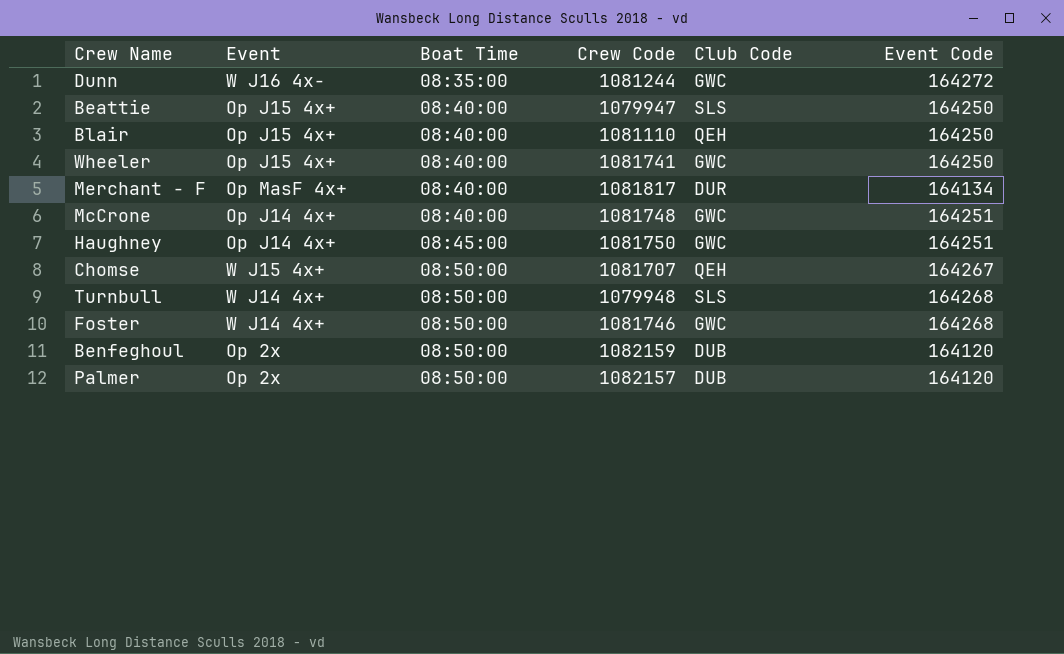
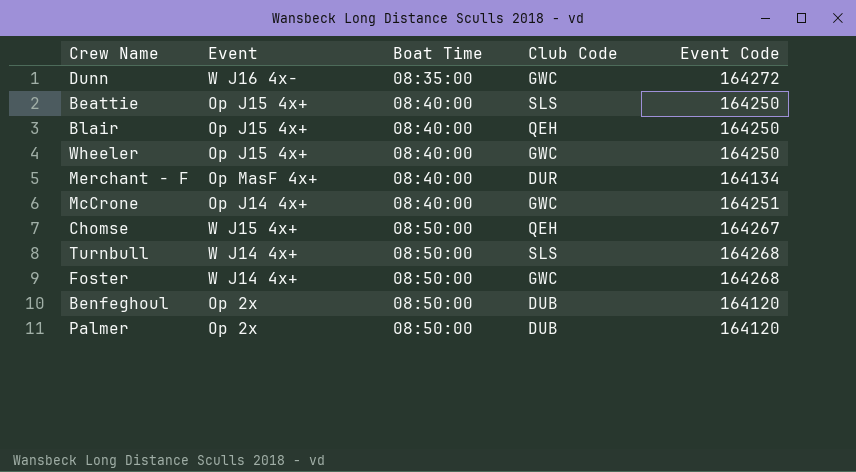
column Crew Code | position: 4 -> none
row Haughney: Op J14 4x+ | 08:45:00 | 1081750 | GWC | 164251 -> none

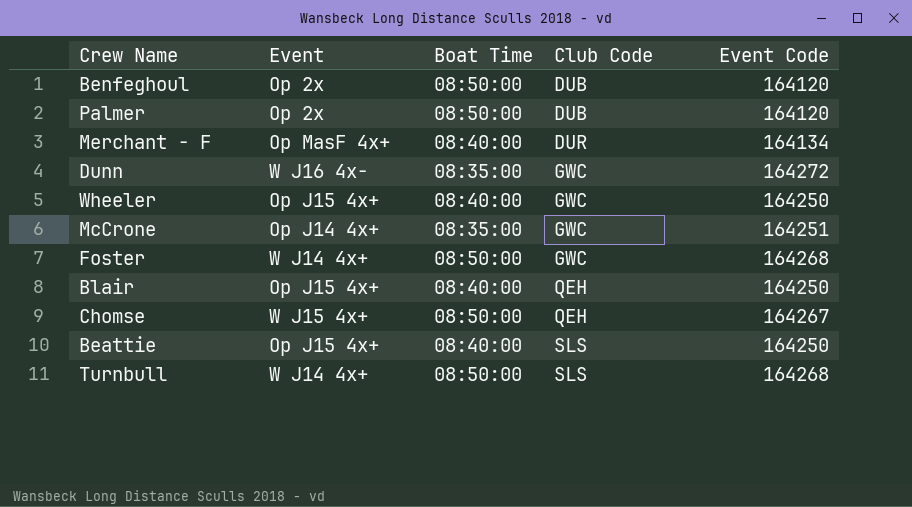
row order: Boat Time ascending -> Club Code ascending
McCrone | Boat Time: 08:40:00 -> 08:35:00

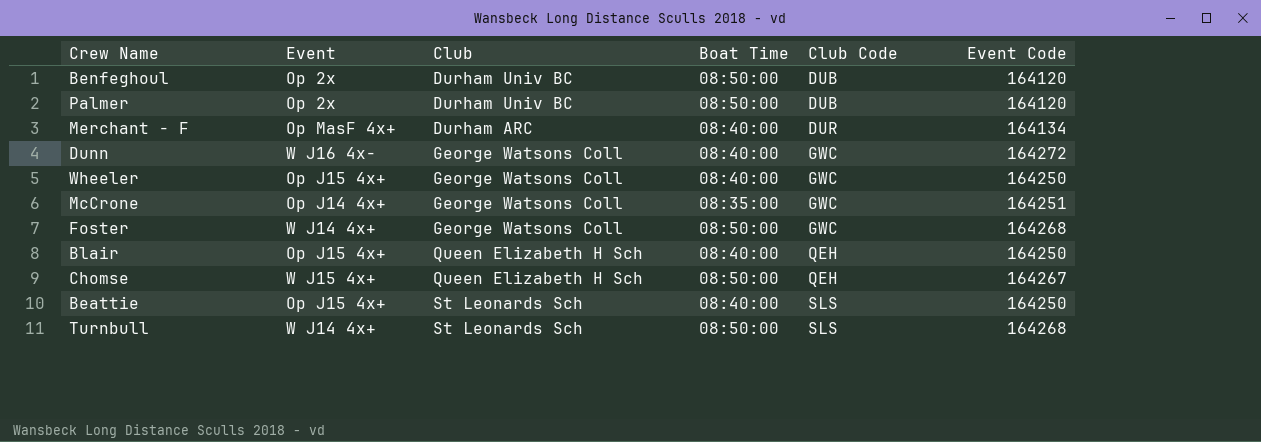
column Club | position: none -> 3
Dunn | Boat Time: 08:35:00 -> 08:40:00

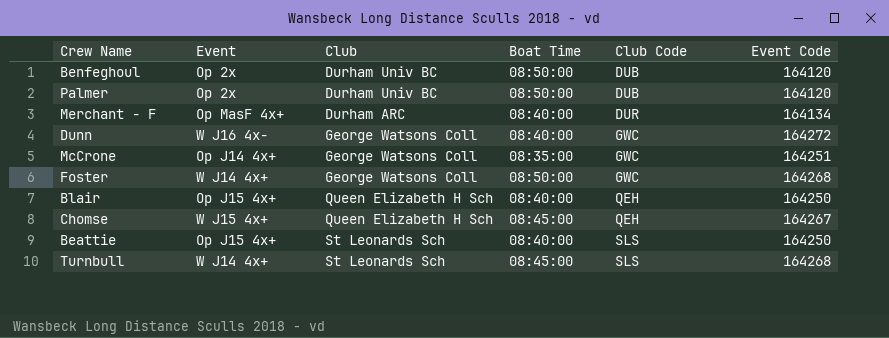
row Wheeler: Op J15 4x+ | George Watsons Coll | 08:40:00 | GWC | 164250 -> none
Chomse | Boat Time: 08:50:00 -> 08:45:00
Turnbull | Boat Time: 08:50:00 -> 08:45:00

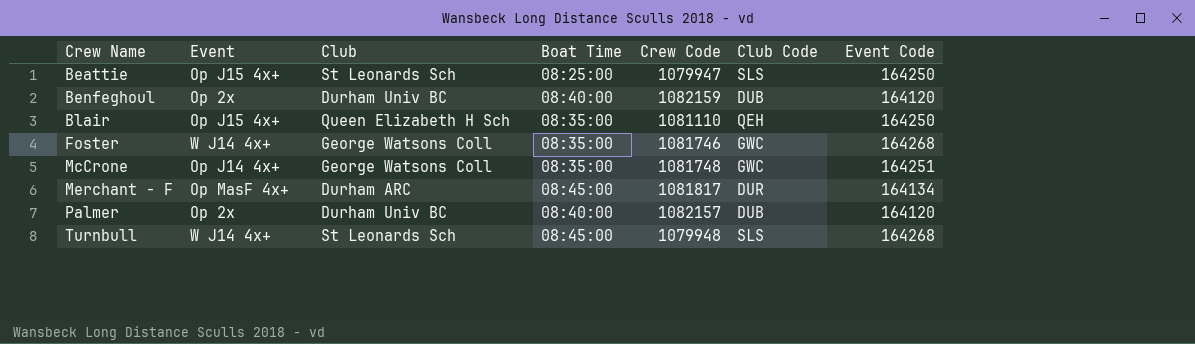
row order: Club Code ascending -> Crew Name ascending
column Crew Code | position: none -> 5
row Dunn: W J16 4x- | George Watsons Coll | 08:40:00 | GWC | 164272 -> none
row Chomse: W J15 4x+ | Queen Elizabeth H Sch | 08:45:00 | QEH | 164267 -> none
Beattie | Boat Time: 08:40:00 -> 08:25:00
Benfeghoul | Boat Time: 08:50:00 -> 08:40:00
Blair | Boat Time: 08:40:00 -> 08:35:00
Foster | Boat Time: 08:50:00 -> 08:35:00
Merchant - F | Boat Time: 08:40:00 -> 08:45:00
Palmer | Boat Time: 08:50:00 -> 08:40:00

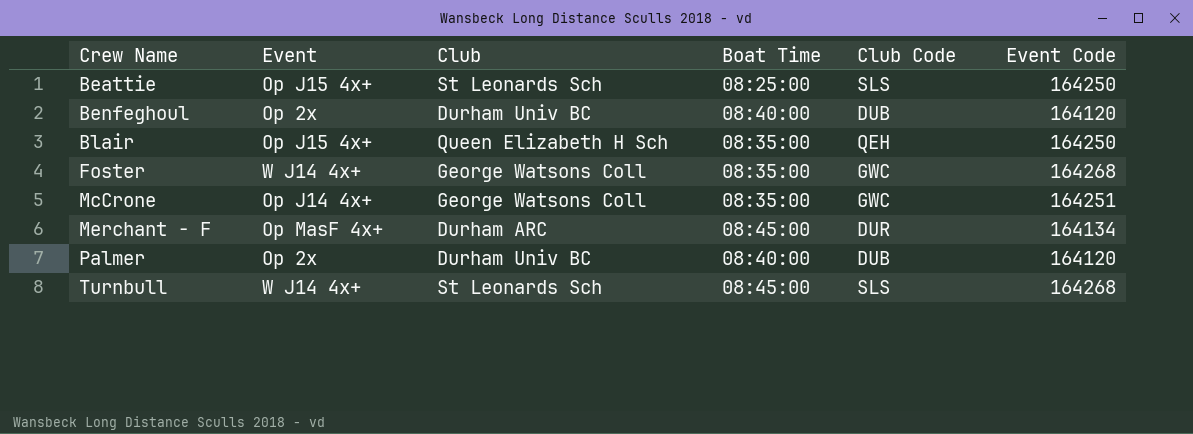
column Crew Code | position: 5 -> none

